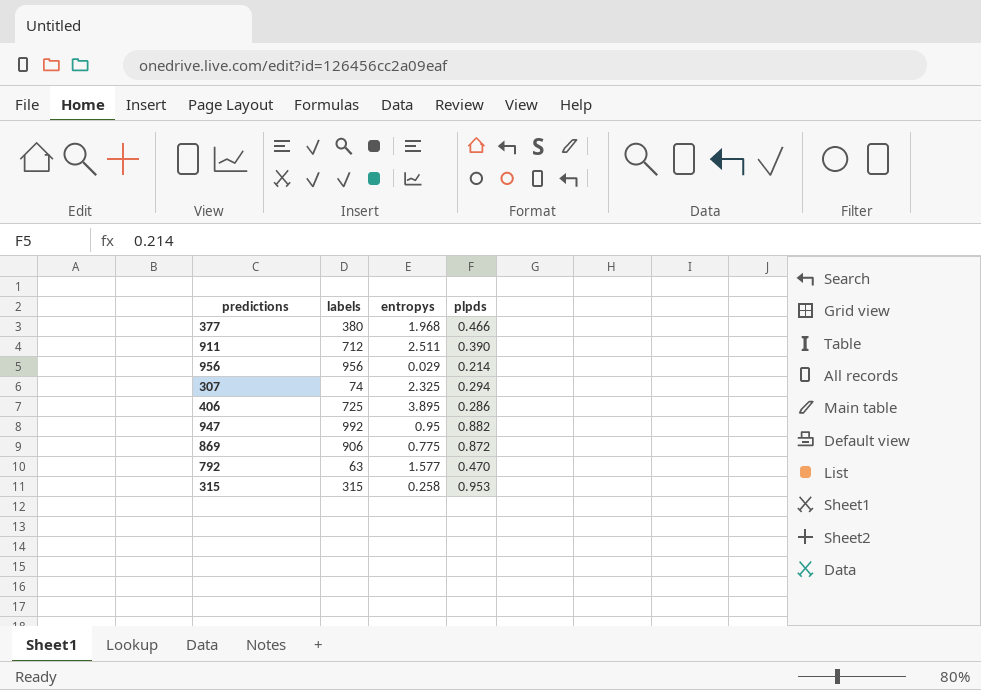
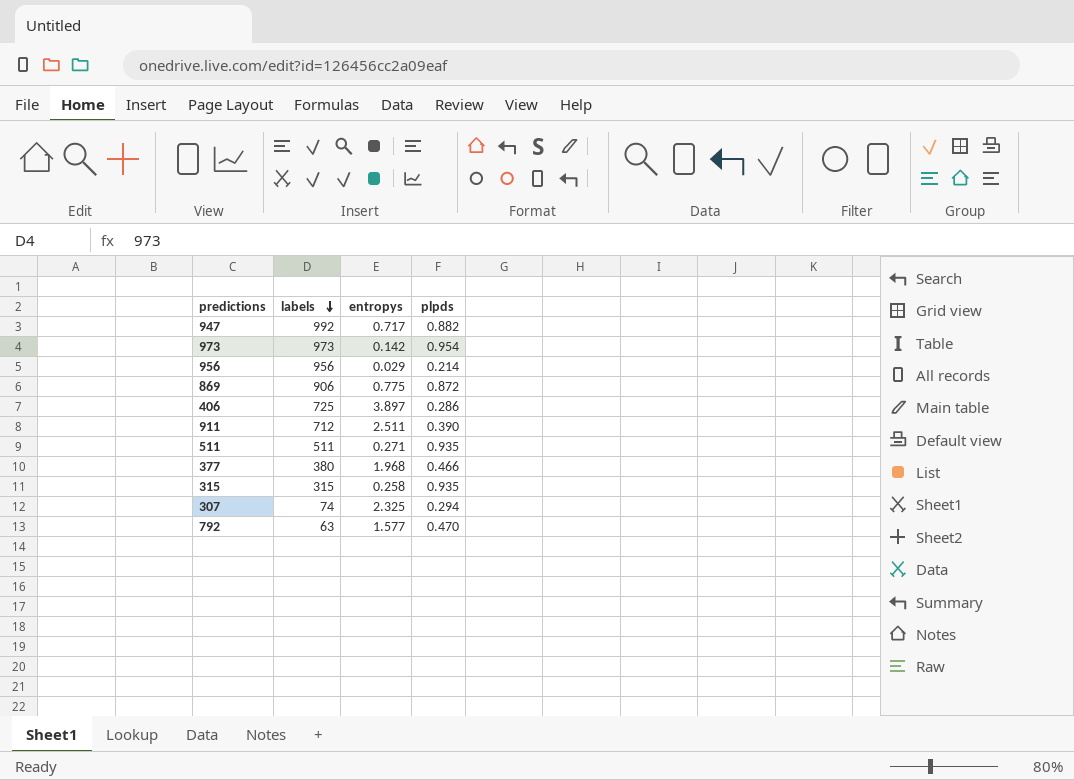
row order: none -> labels descending
947 | entropys: 0.95 -> 0.717
row 973: none -> 973 | 0.142 | 0.954
406 | entropys: 3.895 -> 3.897
row 511: none -> 511 | 0.271 | 0.935
315 | plpds: 0.953 -> 0.935

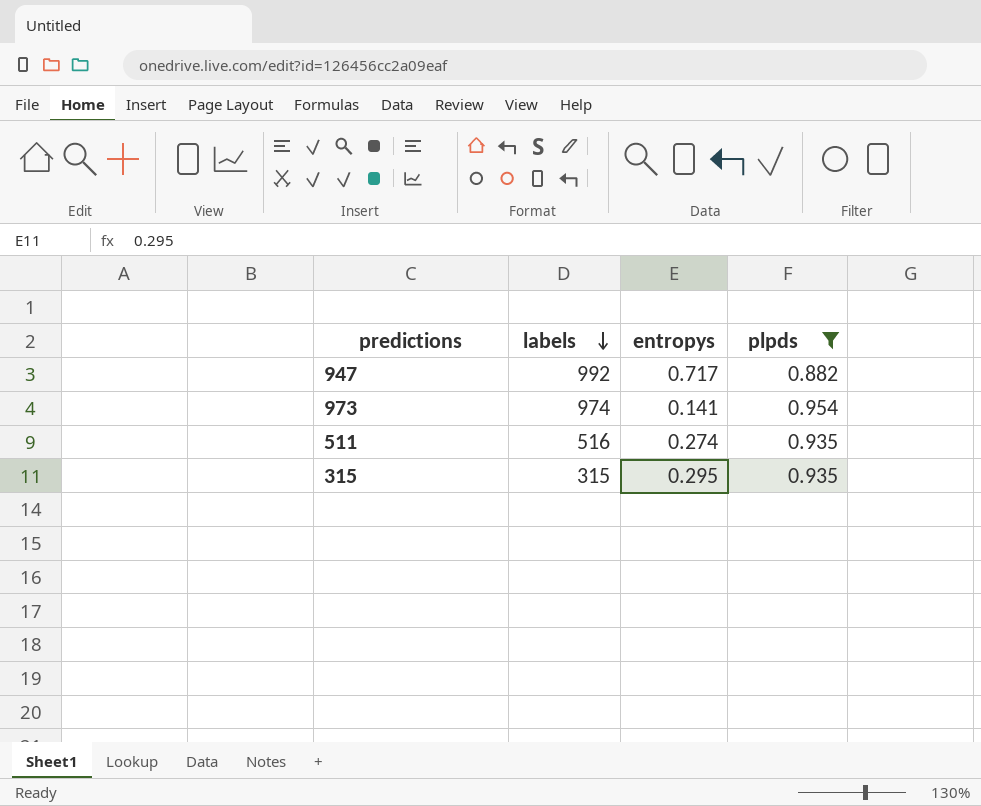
filter: none -> plpds >= 0.882
973 | labels: 973 -> 974
973 | entropys: 0.142 -> 0.141
511 | labels: 511 -> 516
511 | entropys: 0.271 -> 0.274
315 | entropys: 0.258 -> 0.295

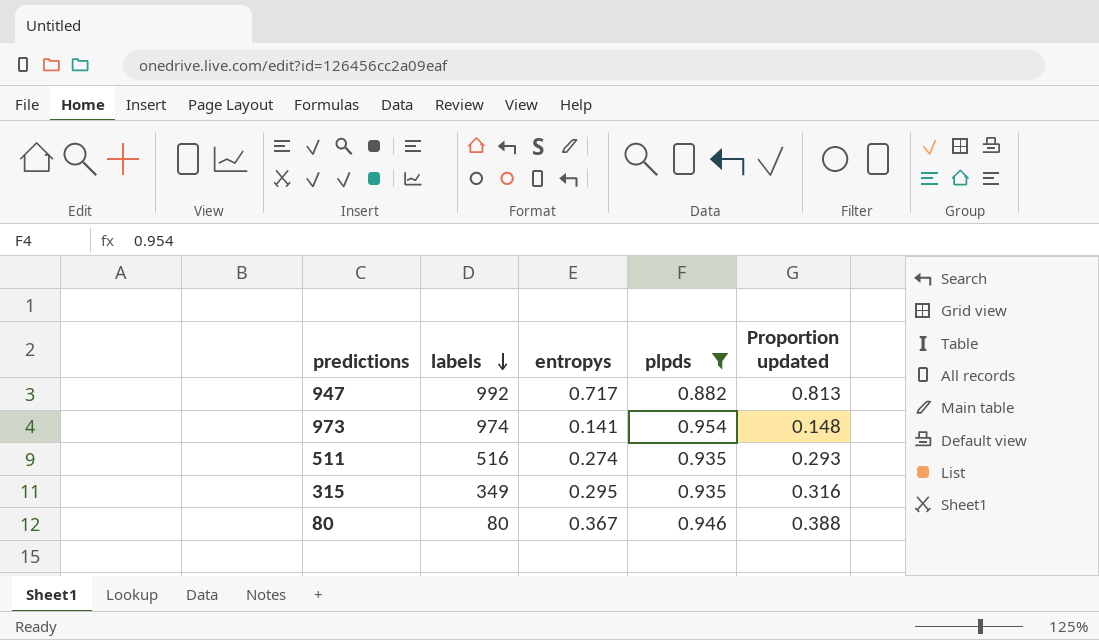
column Proportion updated | formula: none -> [entropys] / [plpds]
315 | labels: 315 -> 349
row 80: none -> 80 | 0.367 | 0.946 | 0.388

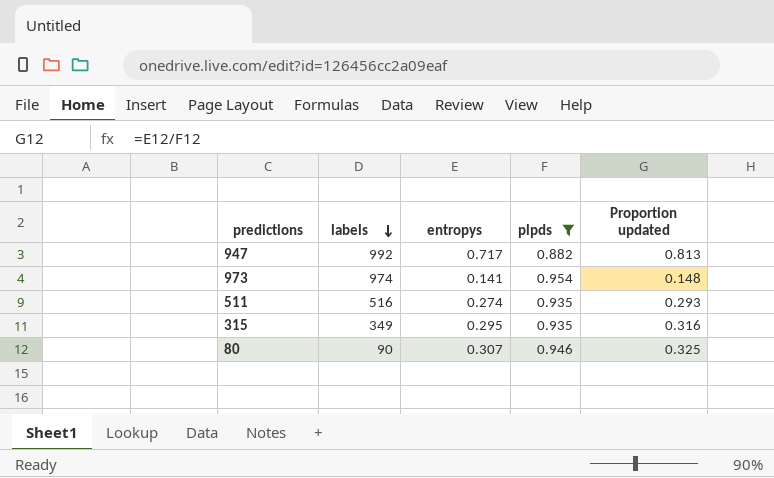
80 | labels: 80 -> 90
80 | entropys: 0.367 -> 0.307
80 | Proportion updated: 0.388 -> 0.325

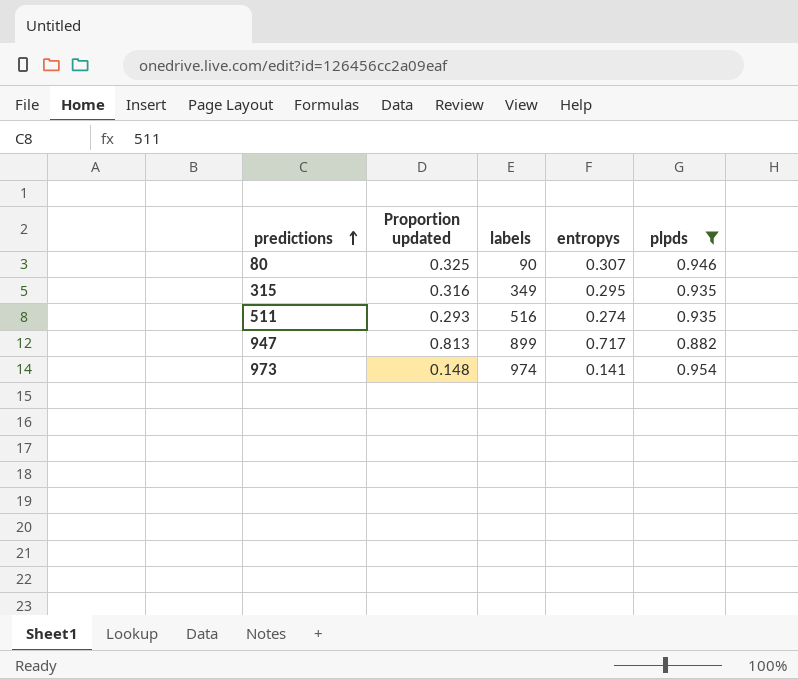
row order: labels descending -> predictions ascending
column Proportion updated | position: 5 -> 2
947 | labels: 992 -> 899

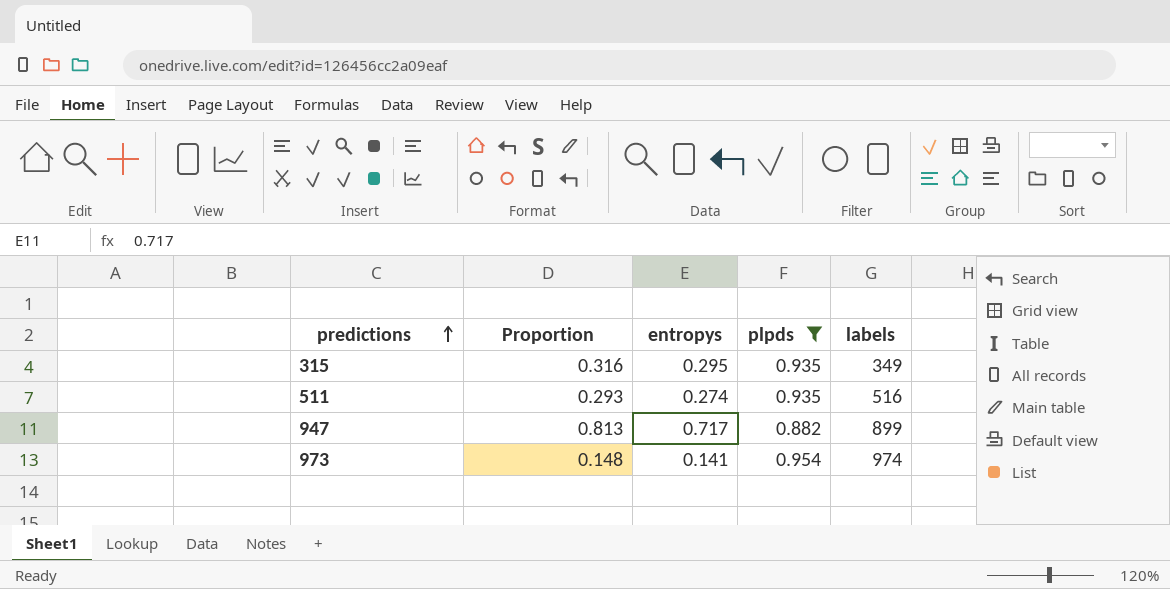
column name: Proportion updated -> Proportion
column labels | position: 3 -> 5
row 80: 0.325 | 90 | 0.307 | 0.946 -> none

